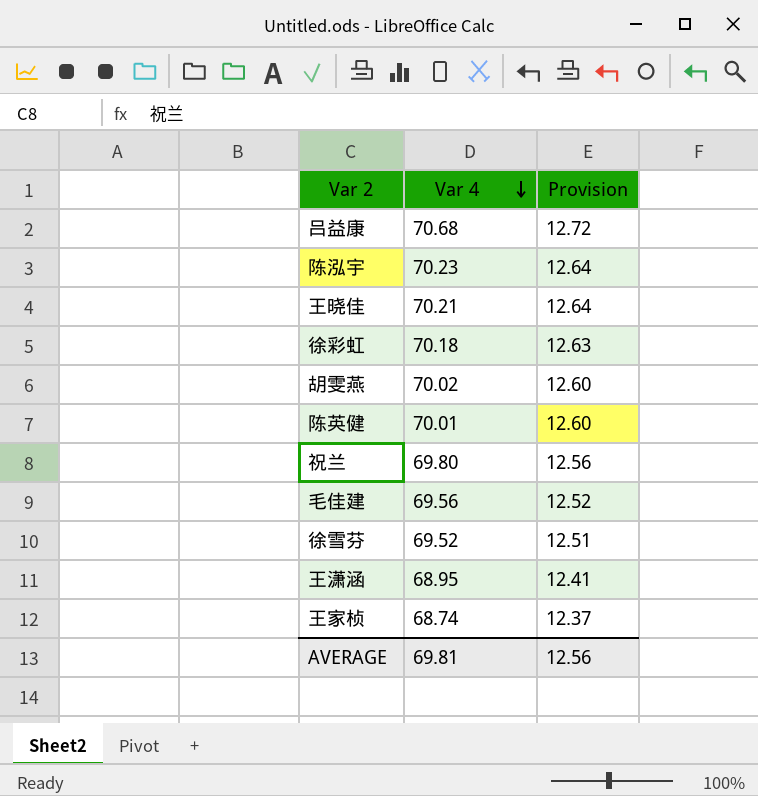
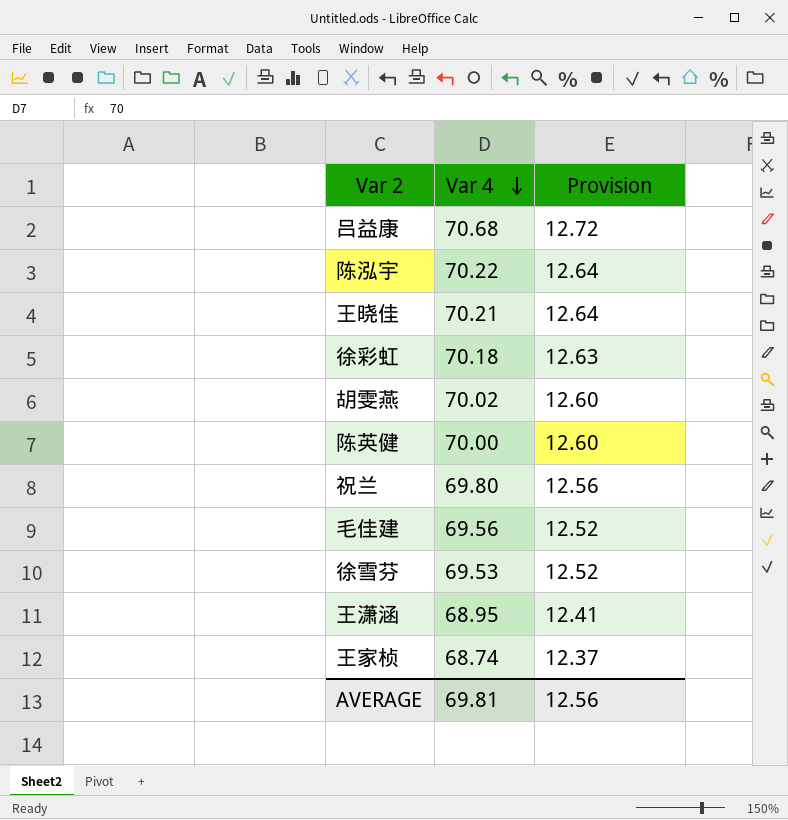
陈泓宇 | Var 4: 70.23 -> 70.22
陈英健 | Var 4: 70.01 -> 70.00
徐雪芬 | Var 4: 69.52 -> 69.53
徐雪芬 | Provision: 12.51 -> 12.52

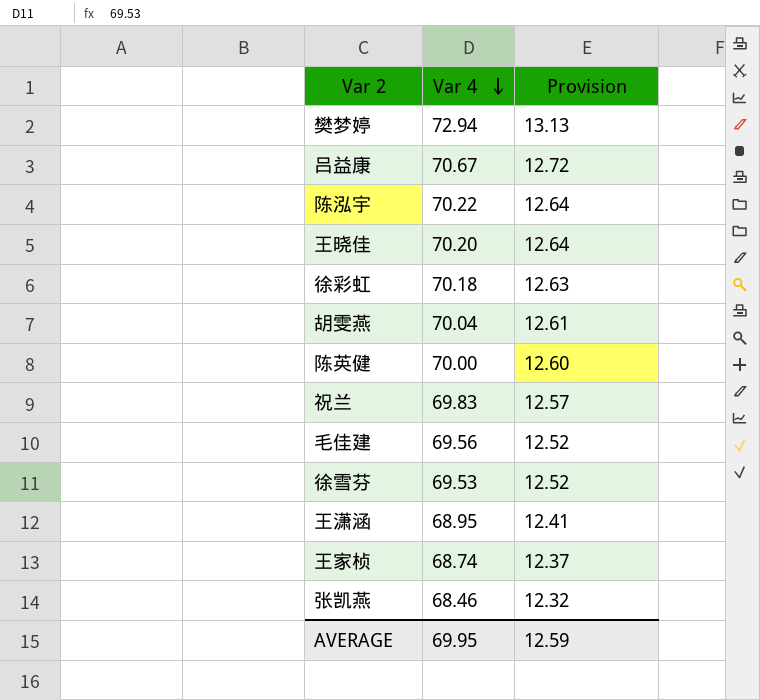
row 樊梦婷: none -> 72.94 | 13.13
吕益康 | Var 4: 70.68 -> 70.67
王晓佳 | Var 4: 70.21 -> 70.20
胡雯燕 | Var 4: 70.02 -> 70.04
胡雯燕 | Provision: 12.60 -> 12.61
祝兰 | Var 4: 69.80 -> 69.83
祝兰 | Provision: 12.56 -> 12.57
row 张凯燕: none -> 68.46 | 12.32
AVERAGE | Var 4: 69.81 -> 69.95
AVERAGE | Provision: 12.56 -> 12.59

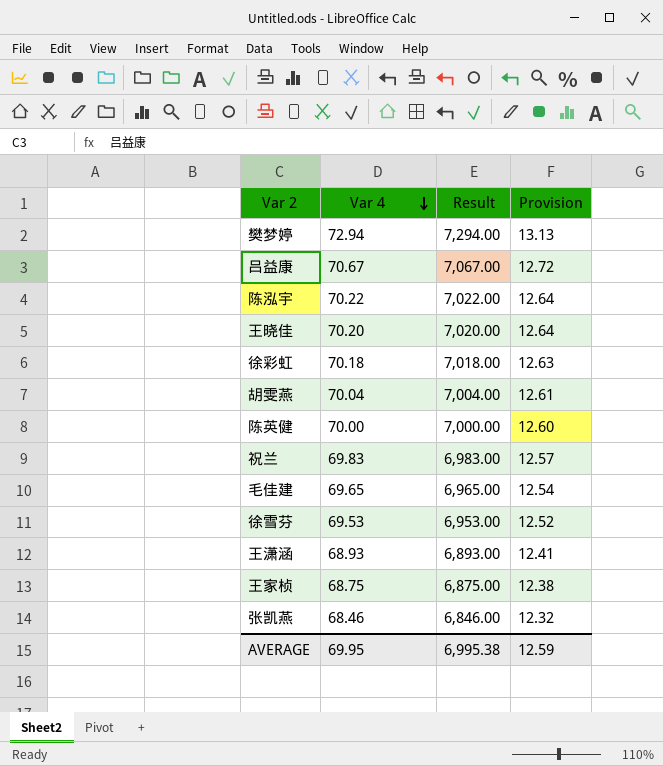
column Result | formula: none -> [Var 4] * 100
毛佳建 | Var 4: 69.56 -> 69.65
毛佳建 | Provision: 12.52 -> 12.54
王潇涵 | Var 4: 68.95 -> 68.93
王家桢 | Var 4: 68.74 -> 68.75
王家桢 | Provision: 12.37 -> 12.38

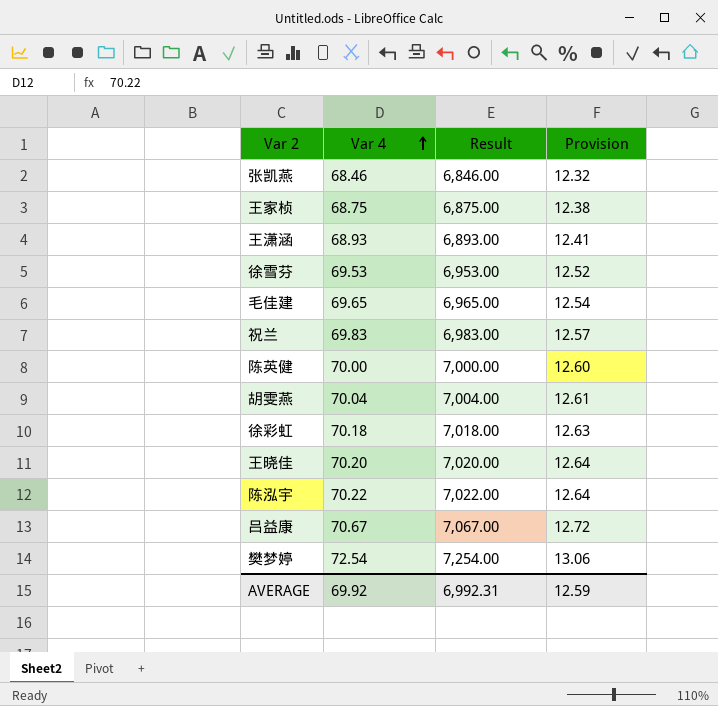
row order: Var 4 descending -> Var 4 ascending
樊梦婷 | Var 4: 72.94 -> 72.54
樊梦婷 | Result: 7,294.00 -> 7,254.00
樊梦婷 | Provision: 13.13 -> 13.06
AVERAGE | Var 4: 69.95 -> 69.92
AVERAGE | Result: 6,995.38 -> 6,992.31

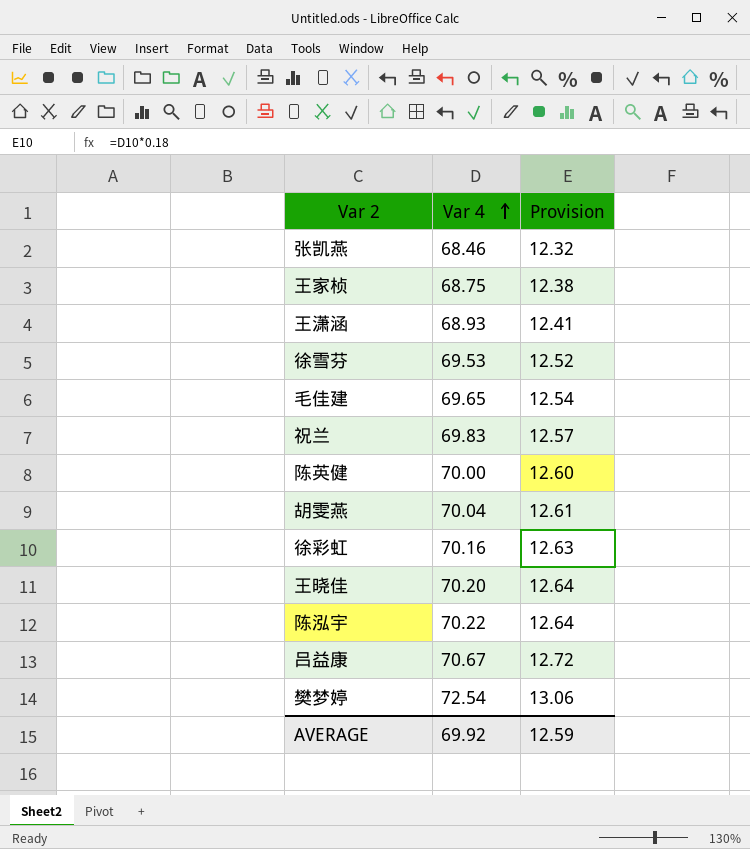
column Result | formula: [Var 4] * 100 -> none
徐彩虹 | Var 4: 70.18 -> 70.16

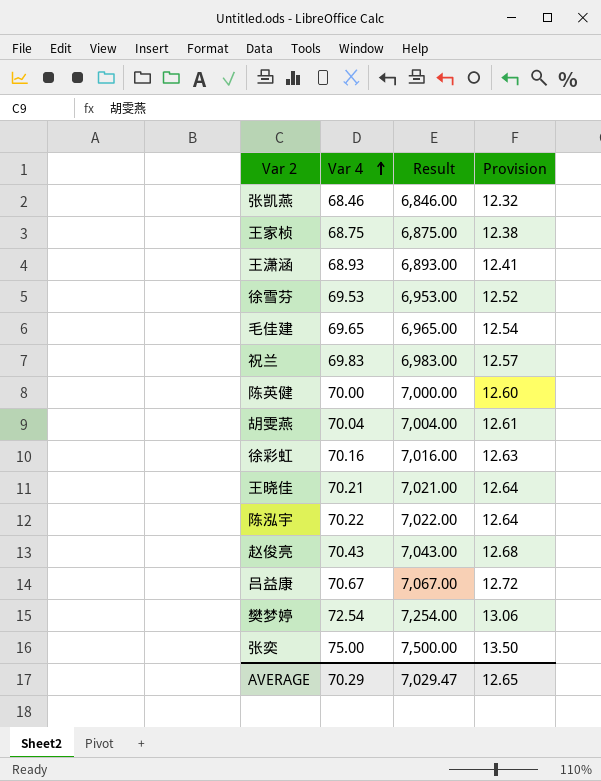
column Result | formula: none -> [Var 4] * 100
王晓佳 | Var 4: 70.20 -> 70.21
row 赵俊亮: none -> 70.43 | 7,043.00 | 12.68
row 张奕: none -> 75.00 | 7,500.00 | 13.50
AVERAGE | Var 4: 69.92 -> 70.29
AVERAGE | Provision: 12.59 -> 12.65

